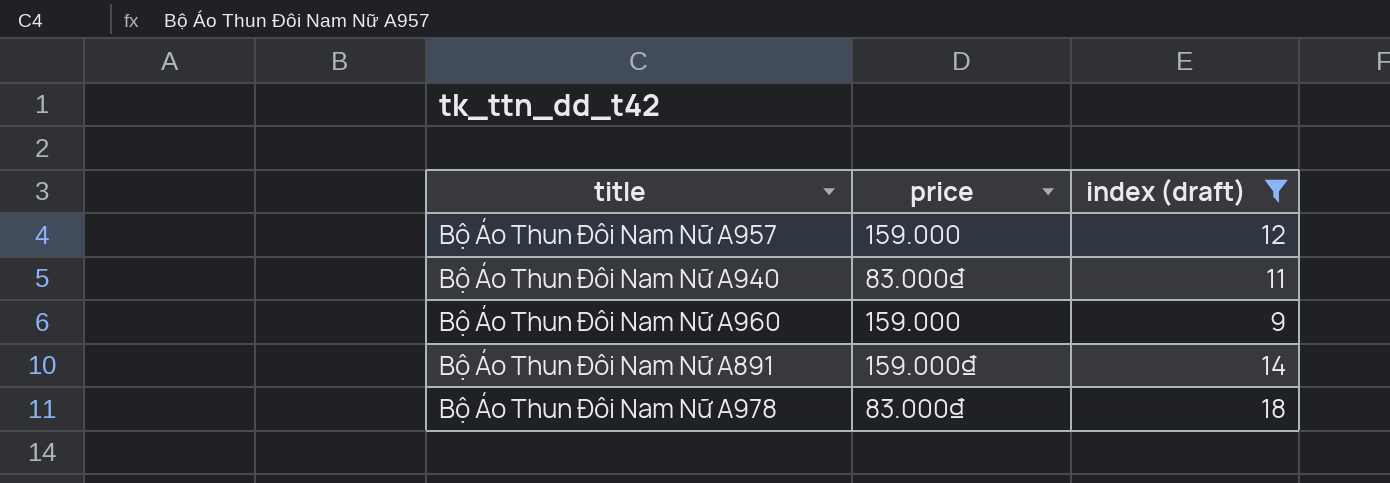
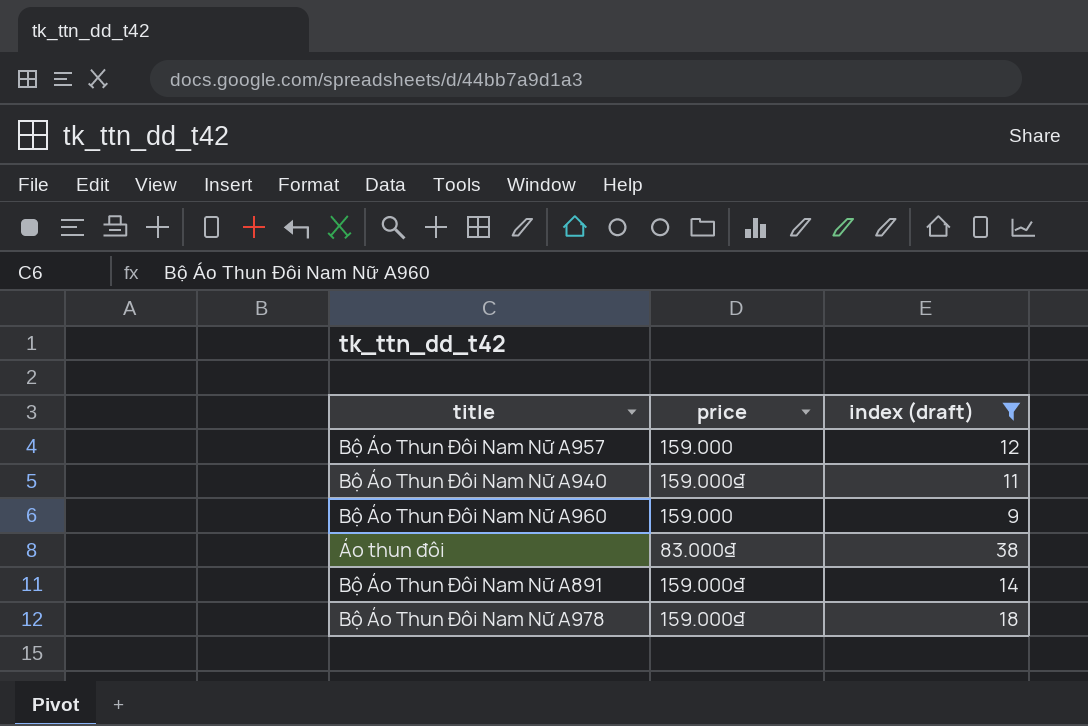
Bộ Áo Thun Đôi Nam Nữ A940 | price: 83.000₫ -> 159.000₫
row Áo thun đôi: none -> 83.000₫ | 38
Bộ Áo Thun Đôi Nam Nữ A978 | price: 83.000₫ -> 159.000₫

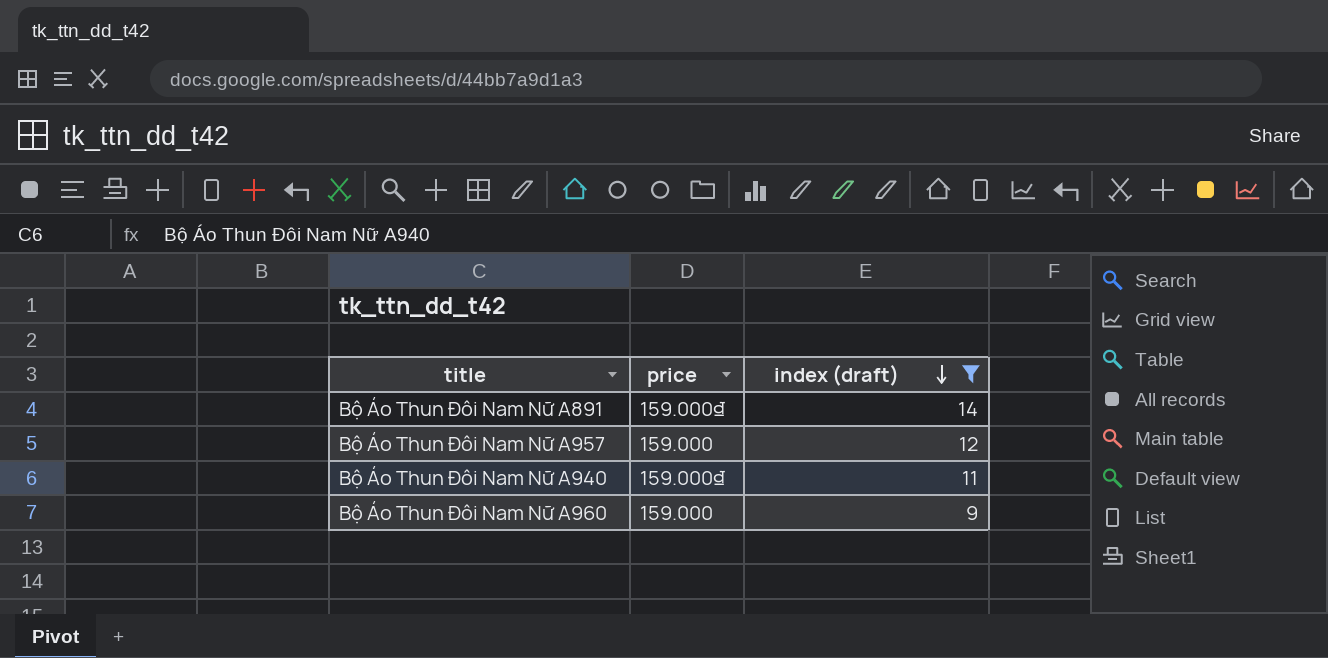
row order: none -> index (draft) descending
row Áo thun đôi: 83.000₫ | 38 -> none
row Bộ Áo Thun Đôi Nam Nữ A978: 159.000₫ | 18 -> none

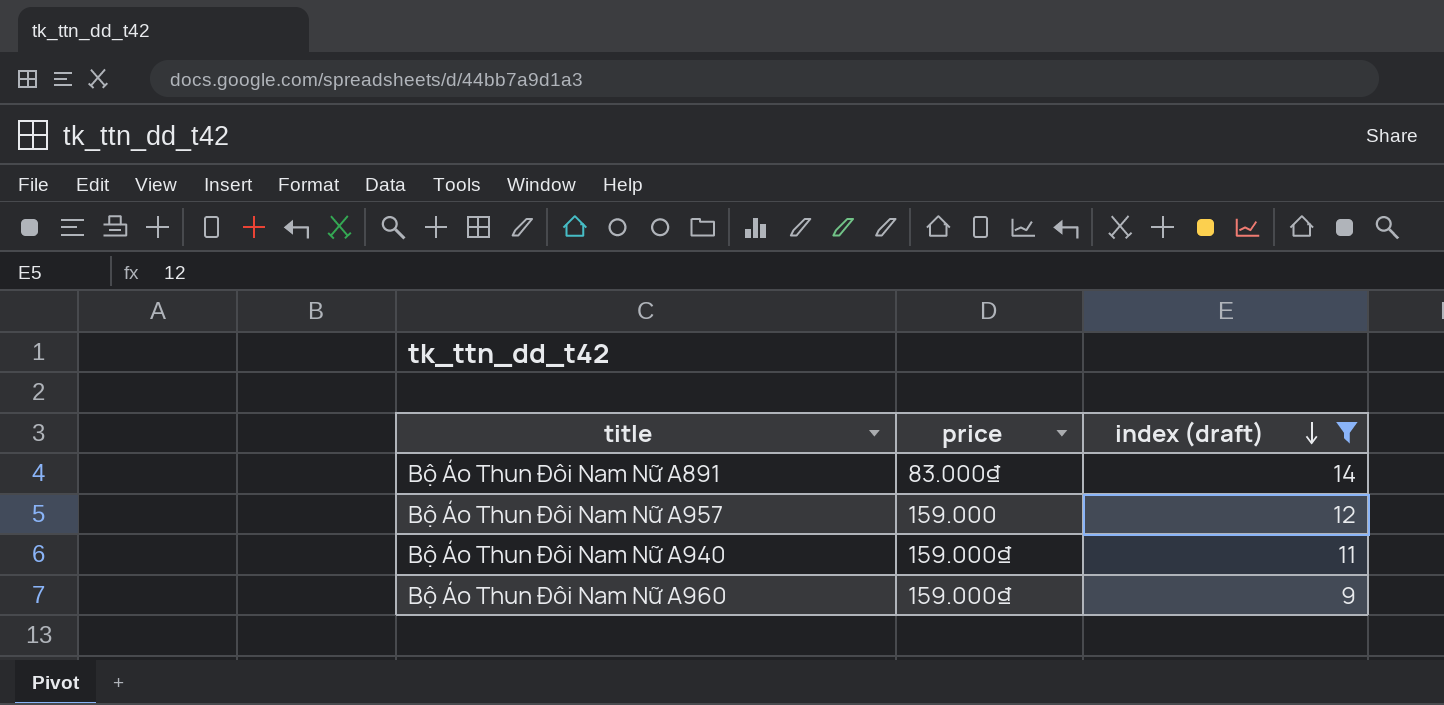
Bộ Áo Thun Đôi Nam Nữ A891 | price: 159.000₫ -> 83.000₫
Bộ Áo Thun Đôi Nam Nữ A960 | price: 159.000 -> 159.000₫

